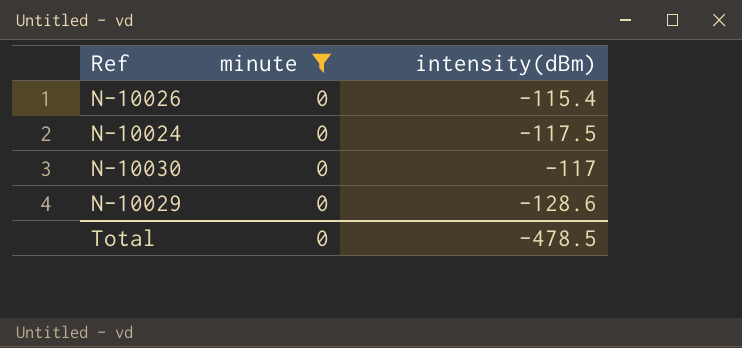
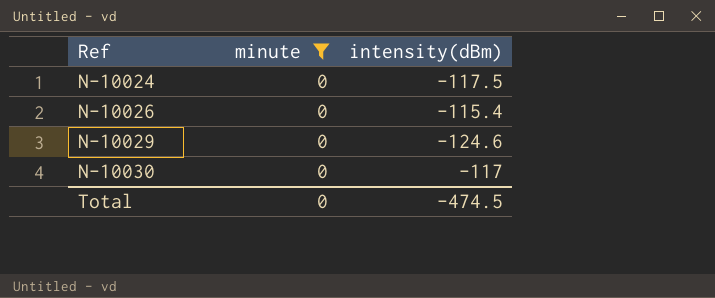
row order: none -> Ref ascending
N-10029 | intensity(dBm): -128.6 -> -124.6
Total | intensity(dBm): -478.5 -> -474.5

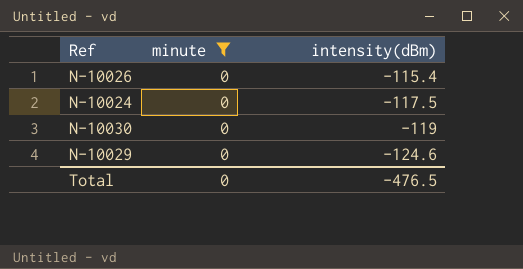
row order: Ref ascending -> intensity(dBm) descending
N-10030 | intensity(dBm): -117 -> -119
Total | intensity(dBm): -474.5 -> -476.5

